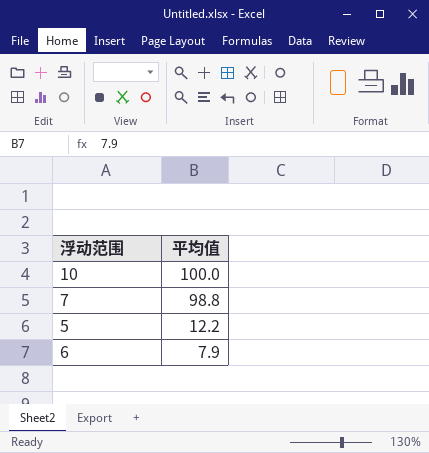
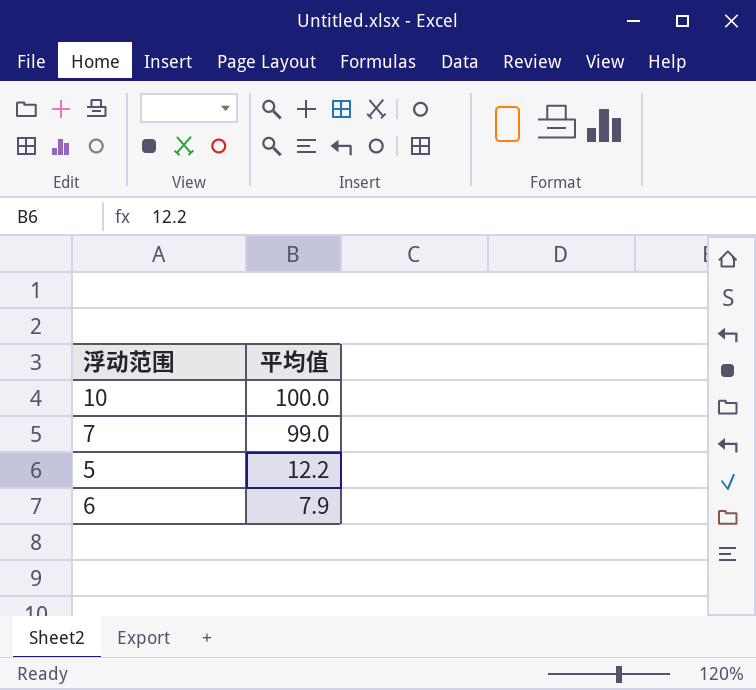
7 | 平均值: 98.8 -> 99.0

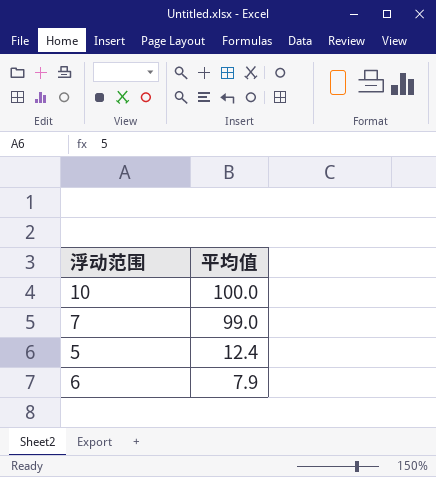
5 | 平均值: 12.2 -> 12.4

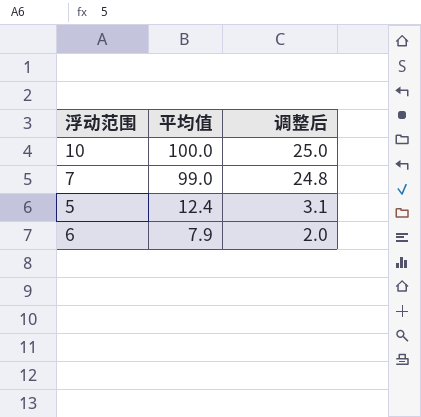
column 调整后 | formula: none -> [平均值] * 0.25

